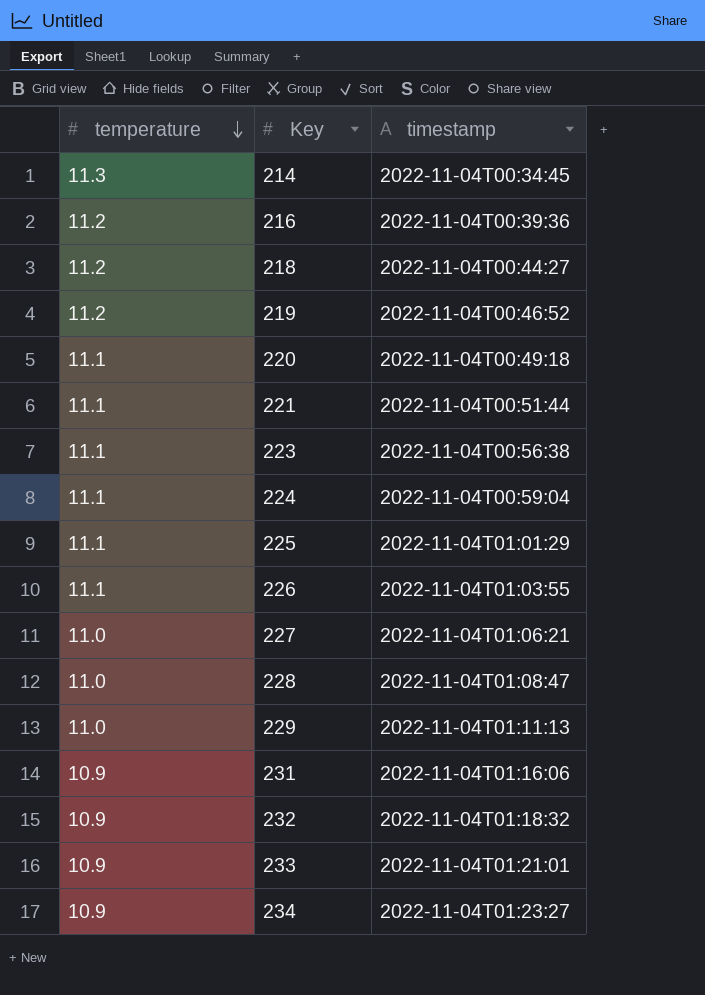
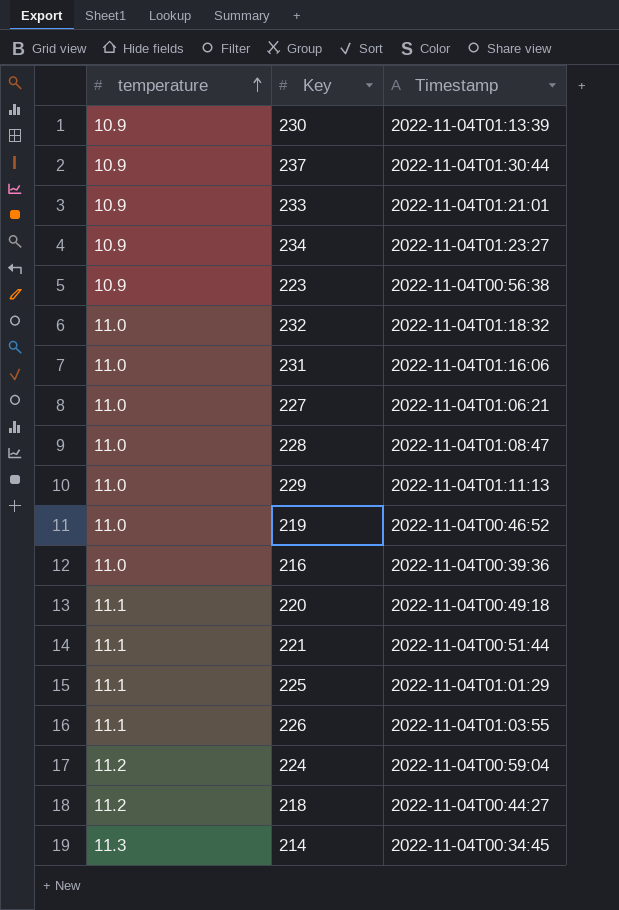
row order: temperature descending -> temperature ascending
column name: timestamp -> Timestamp
row 230: none -> 10.9 | 2022-11-04T01:13:39
row 237: none -> 10.9 | 2022-11-04T01:30:44
223 | temperature: 11.1 -> 10.9
232 | temperature: 10.9 -> 11.0
231 | temperature: 10.9 -> 11.0
219 | temperature: 11.2 -> 11.0
216 | temperature: 11.2 -> 11.0
224 | temperature: 11.1 -> 11.2

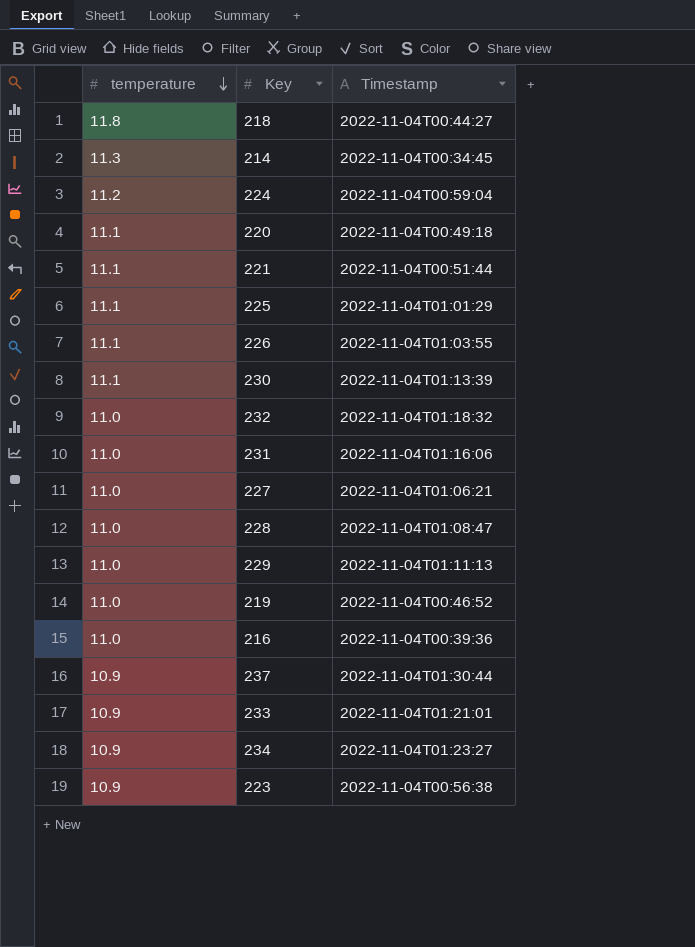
row order: temperature ascending -> temperature descending
218 | temperature: 11.2 -> 11.8
230 | temperature: 10.9 -> 11.1

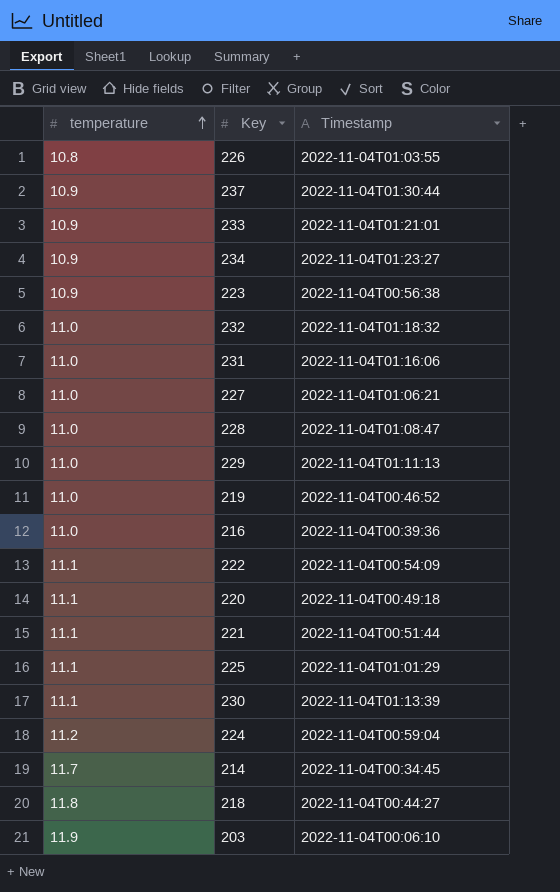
row order: temperature descending -> temperature ascending
226 | temperature: 11.1 -> 10.8
row 222: none -> 11.1 | 2022-11-04T00:54:09
214 | temperature: 11.3 -> 11.7
row 203: none -> 11.9 | 2022-11-04T00:06:10

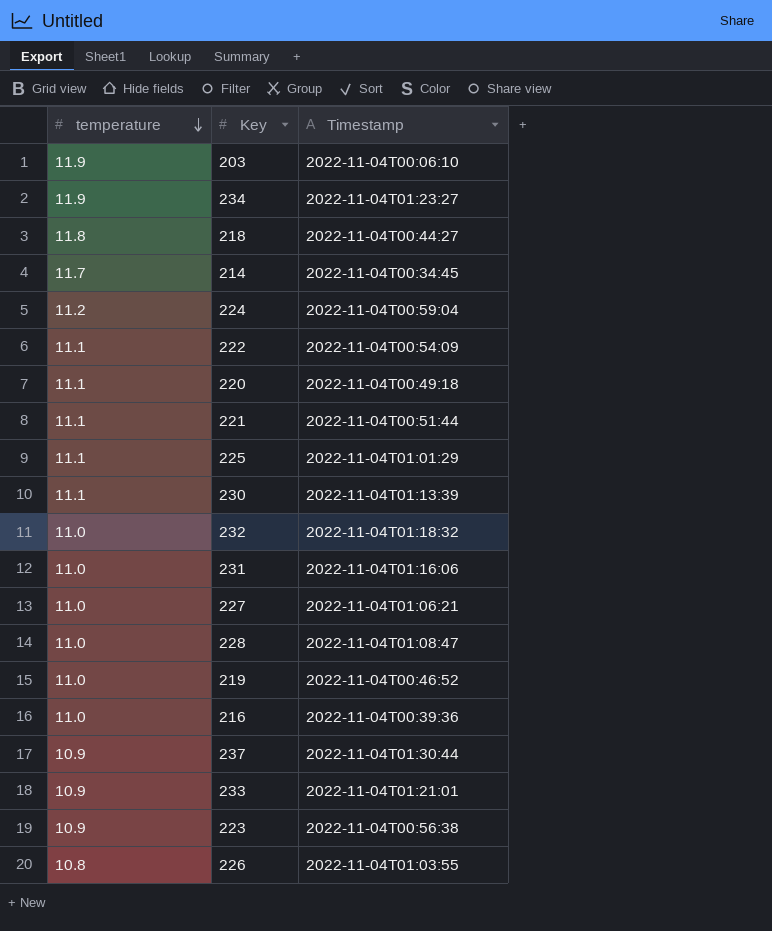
row order: temperature ascending -> temperature descending
row 229: 11.0 | 2022-11-04T01:11:13 -> none
234 | temperature: 10.9 -> 11.9

